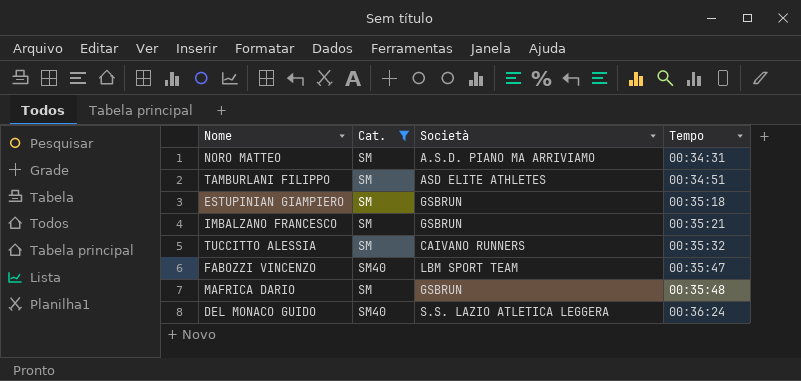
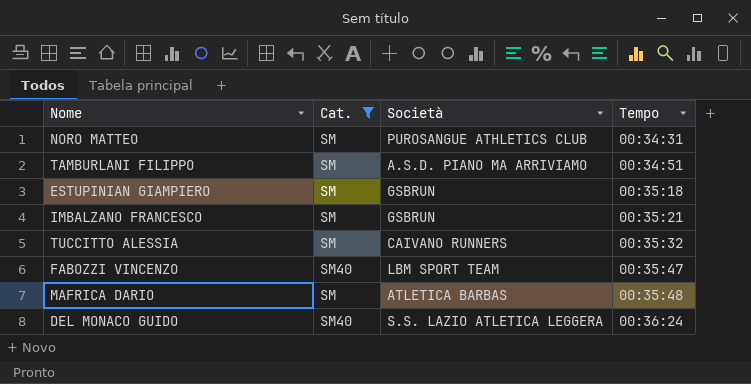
NORO MATTEO | Società: A.S.D. PIANO MA ARRIVIAMO -> PUROSANGUE ATHLETICS CLUB
TAMBURLANI FILIPPO | Società: ASD ELITE ATHLETES -> A.S.D. PIANO MA ARRIVIAMO
MAFRICA DARIO | Società: GSBRUN -> ATLETICA BARBAS

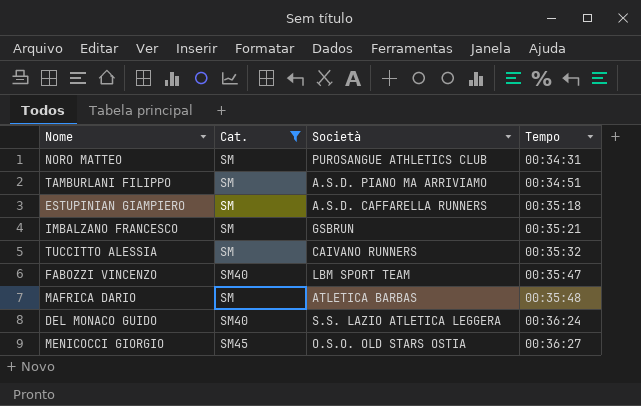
ESTUPINIAN GIAMPIERO | Società: GSBRUN -> A.S.D. CAFFARELLA RUNNERS
row MENICOCCI GIORGIO: none -> SM45 | O.S.O. OLD STARS OSTIA | 00:36:27

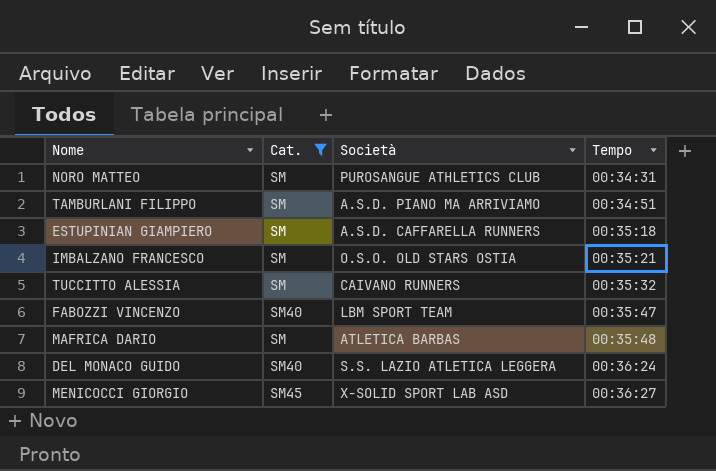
IMBALZANO FRANCESCO | Società: GSBRUN -> O.S.O. OLD STARS OSTIA
MENICOCCI GIORGIO | Società: O.S.O. OLD STARS OSTIA -> X-SOLID SPORT LAB ASD

